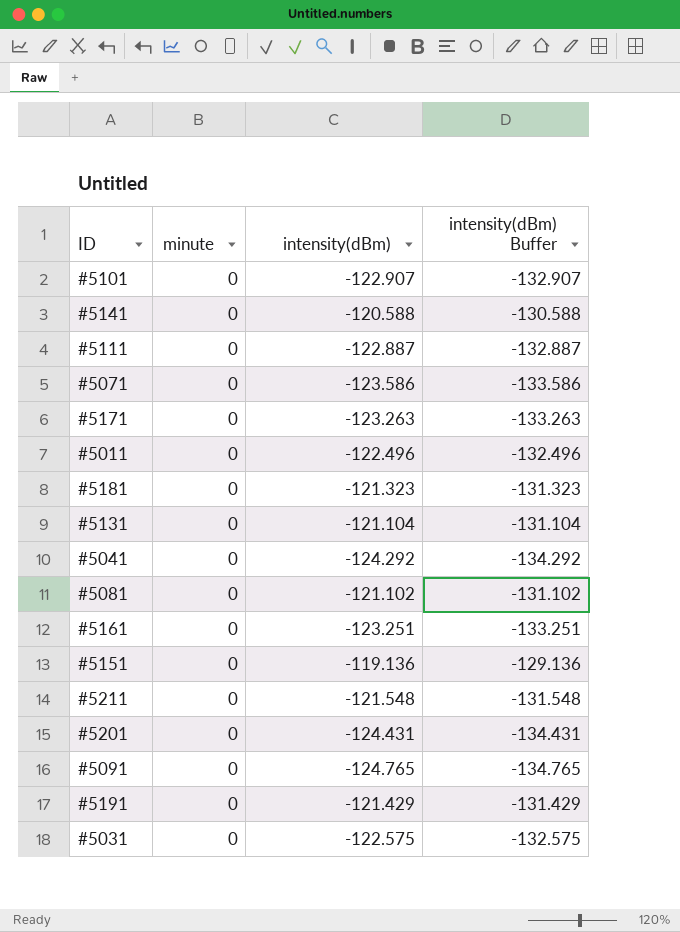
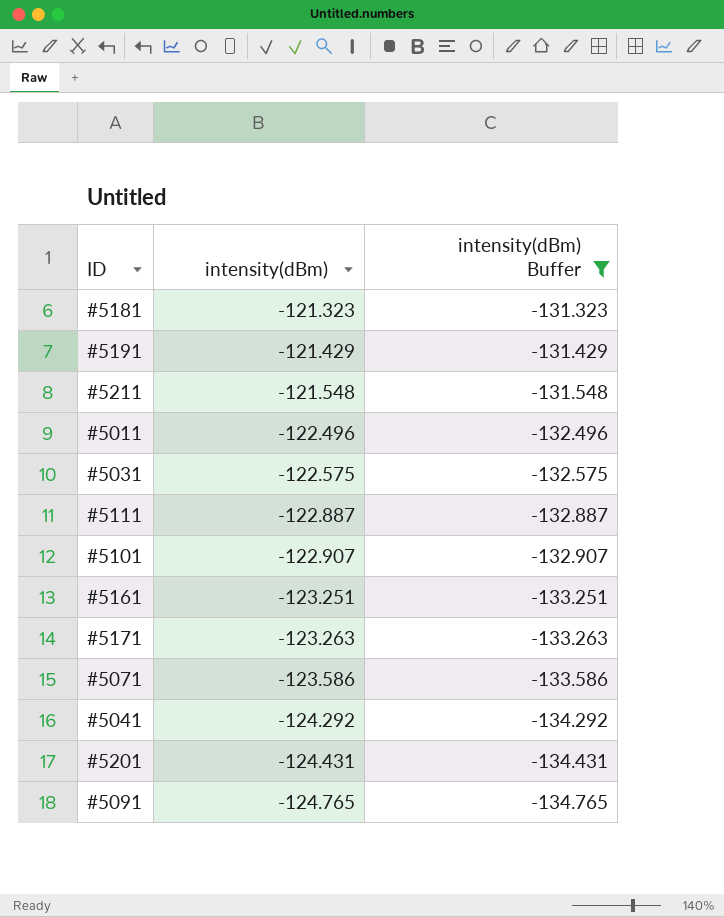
filter: none -> intensity(dBm) Buffer <= -131.323
row order: none -> intensity(dBm) descending
column minute | position: 2 -> none

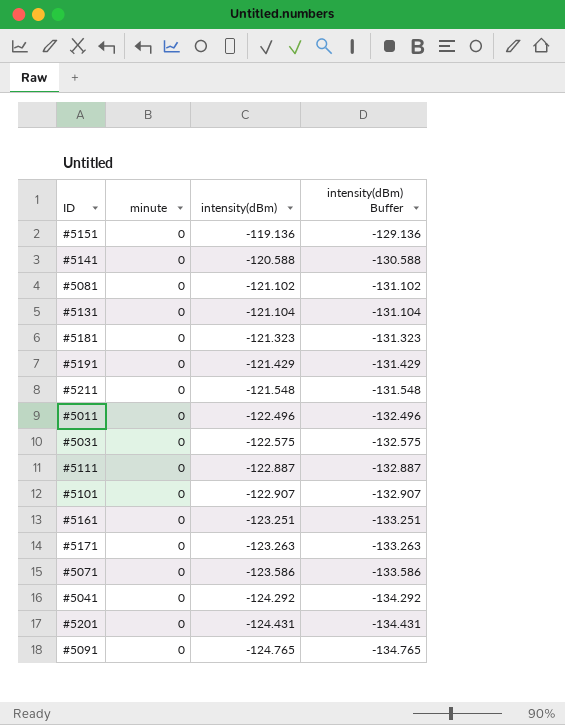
filter: intensity(dBm) Buffer <= -131.323 -> none
column minute | position: none -> 2

